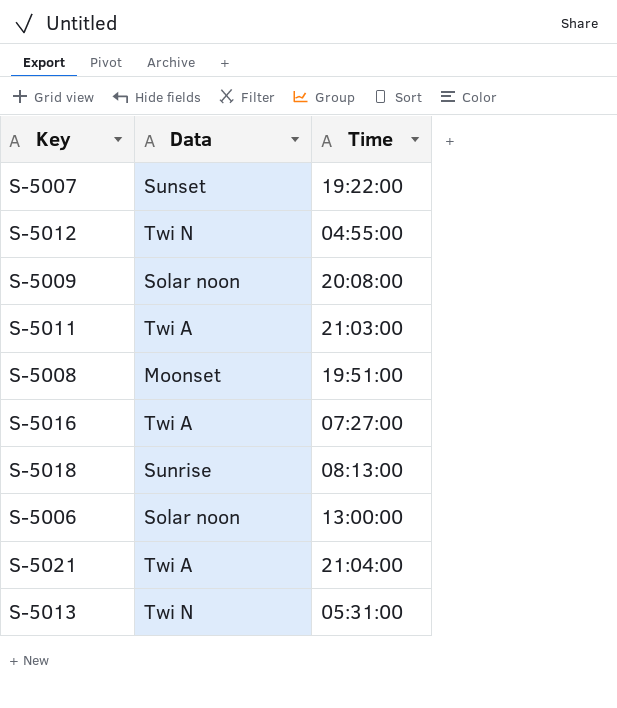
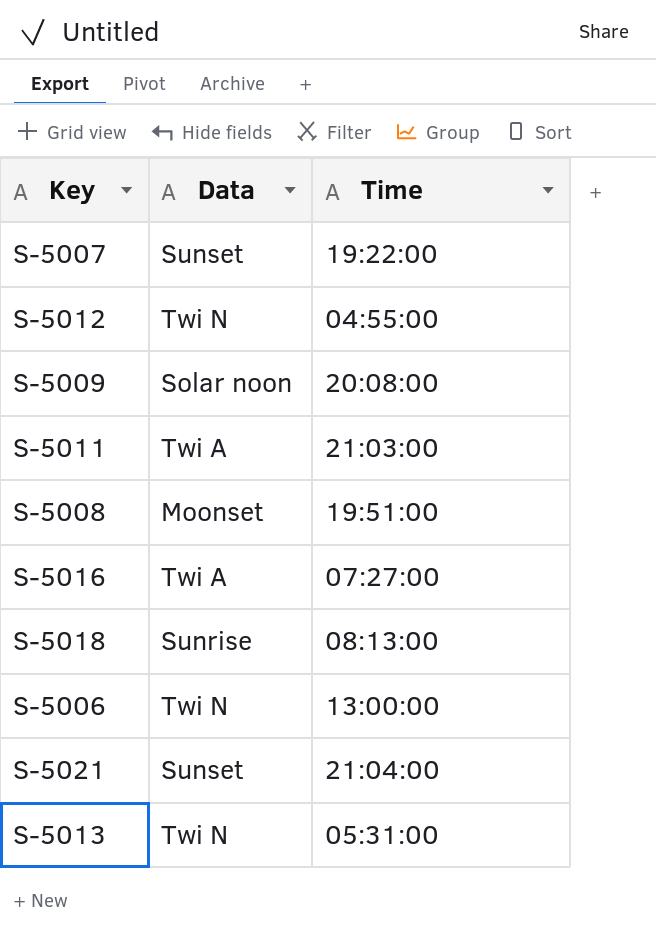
S-5006 | Data: Solar noon -> Twi N
S-5021 | Data: Twi A -> Sunset

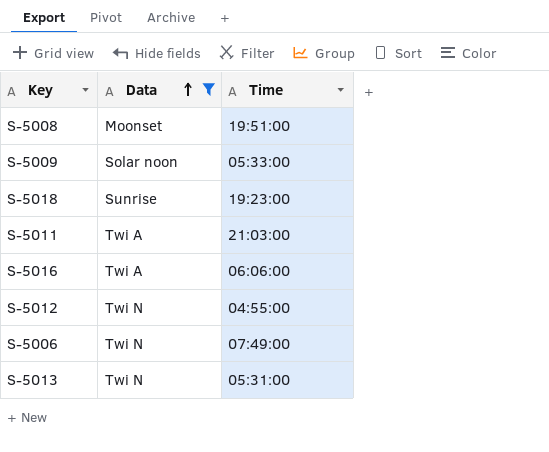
filter: none -> Data != Sunset
row order: none -> Data ascending
S-5009 | Time: 20:08:00 -> 05:33:00
S-5018 | Time: 08:13:00 -> 19:23:00
S-5016 | Time: 07:27:00 -> 06:06:00
S-5006 | Time: 13:00:00 -> 07:49:00

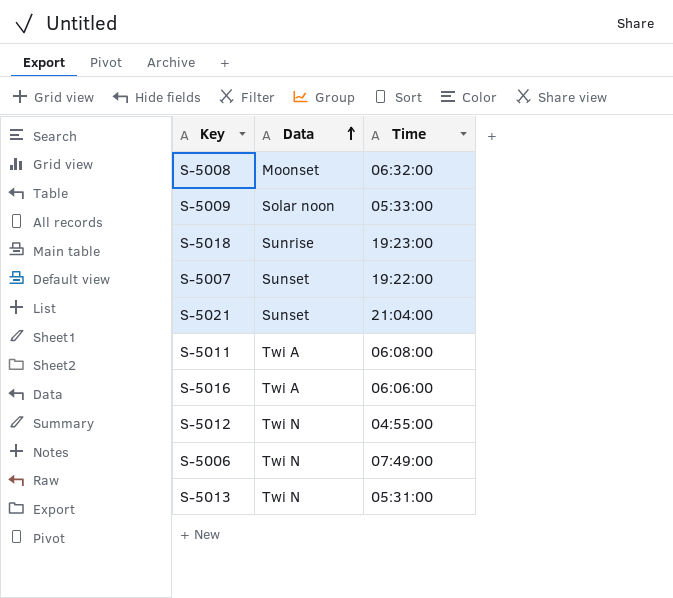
filter: Data != Sunset -> none
S-5008 | Time: 19:51:00 -> 06:32:00
S-5011 | Time: 21:03:00 -> 06:08:00

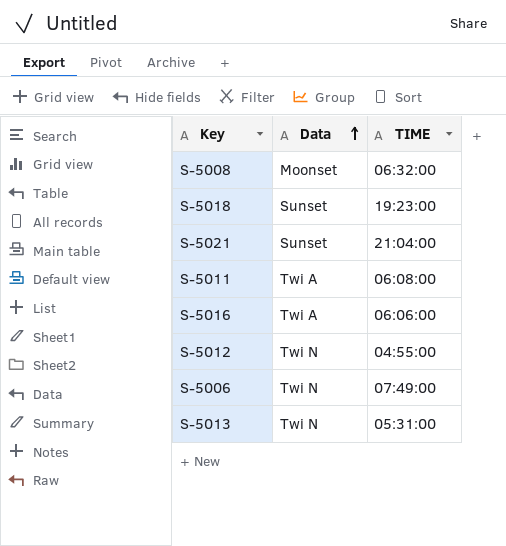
column name: Time -> TIME
row S-5009: Solar noon | 05:33:00 -> none
row S-5007: Sunset | 19:22:00 -> none
S-5018 | Data: Sunrise -> Sunset

